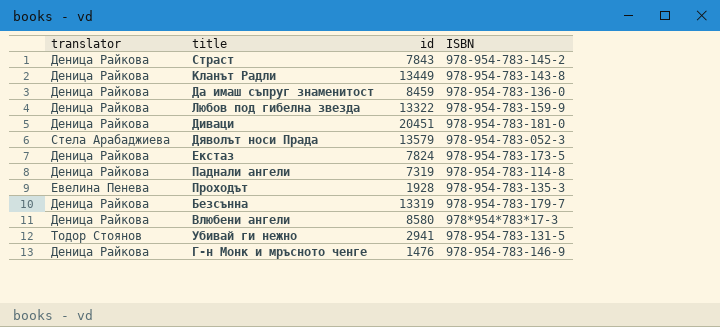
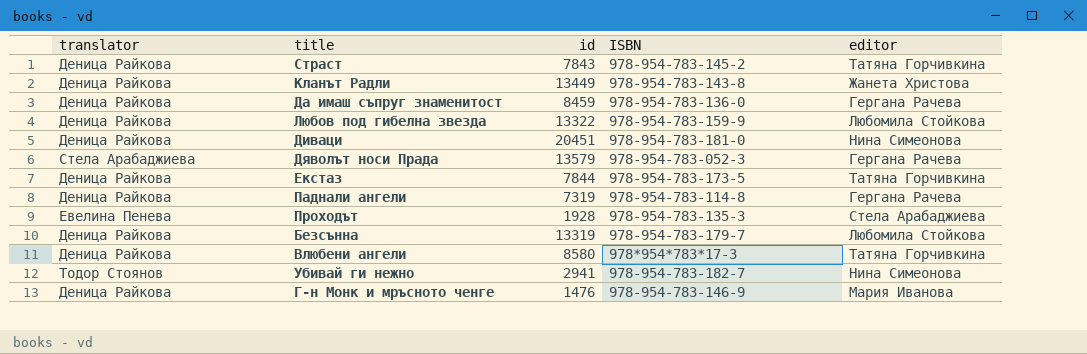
column editor | position: none -> 5
Екстаз | id: 7824 -> 7844
Убивай ги нежно | ISBN: 978-954-783-131-5 -> 978-954-783-182-7

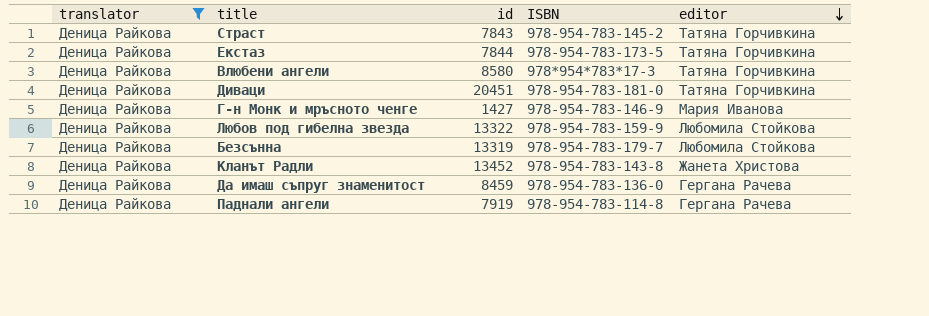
filter: none -> translator = Деница Райкова
row order: none -> editor descending
Диваци | editor: Нина Симеонова -> Татяна Горчивкина
Г-н Монк и мръсното ченге | id: 1476 -> 1427
Кланът Радли | id: 13449 -> 13452
Паднали ангели | id: 7319 -> 7919

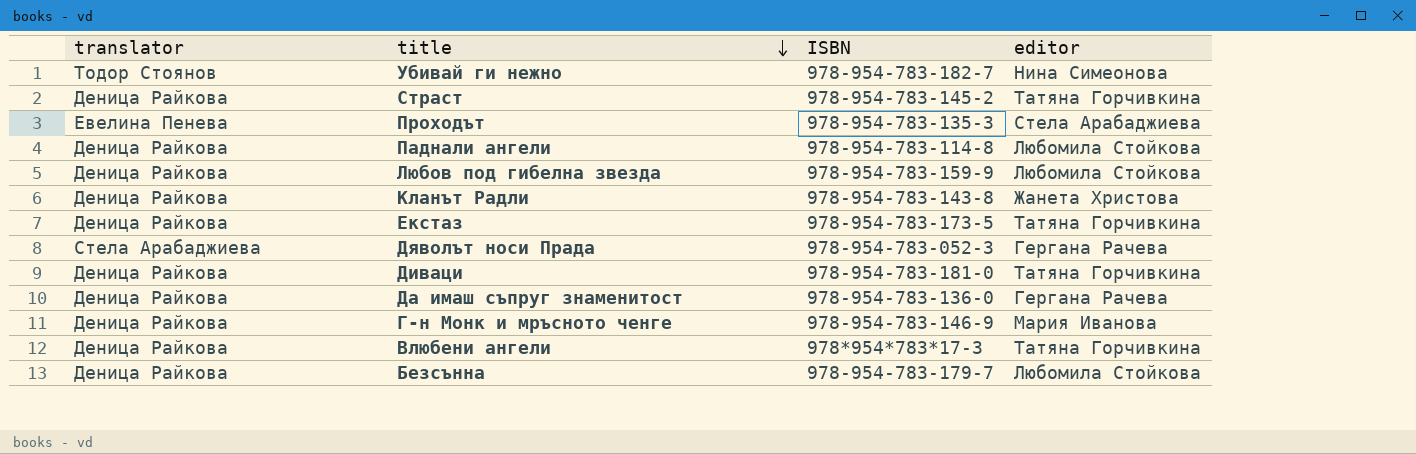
filter: translator = Деница Райкова -> none
row order: editor descending -> title descending
column id | position: 3 -> none
Паднали ангели | editor: Гергана Рачева -> Любомила Стойкова

